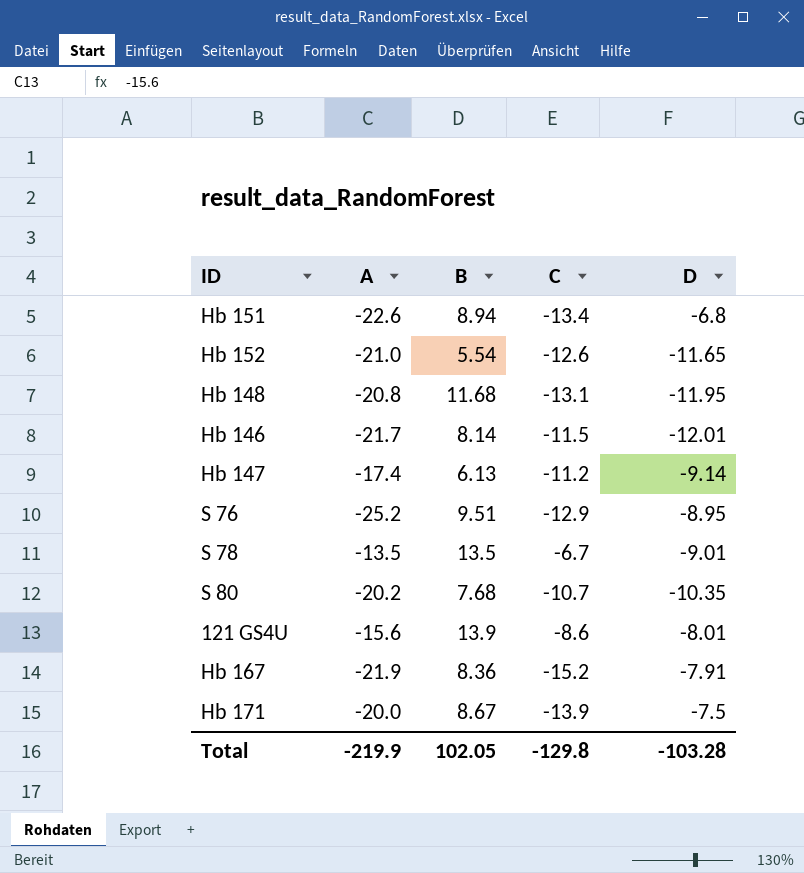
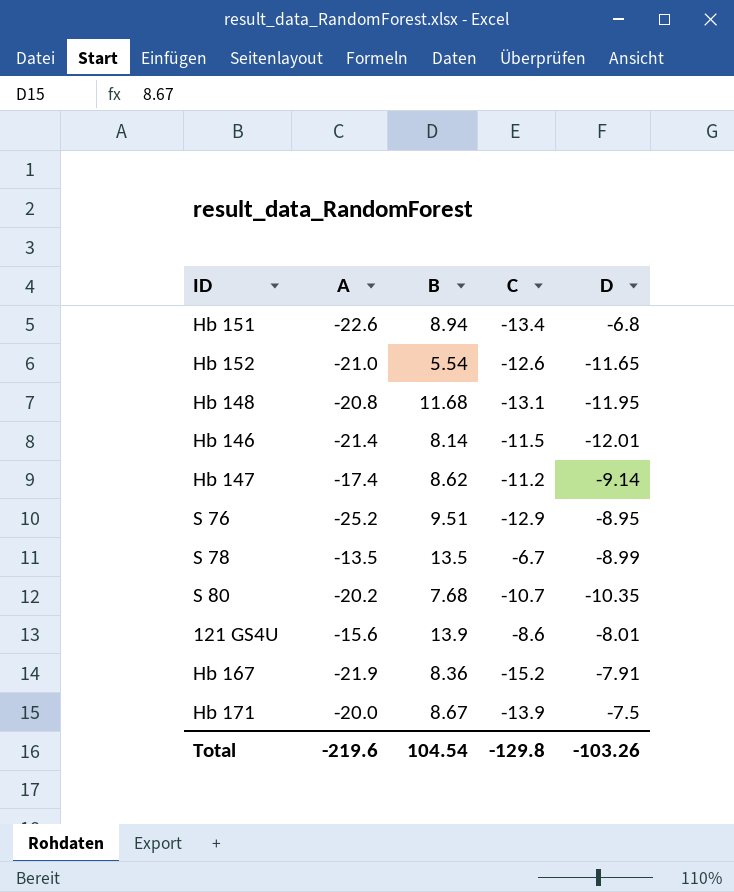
Hb 146 | A: -21.7 -> -21.4
Hb 147 | B: 6.13 -> 8.62
S 78 | D: -9.01 -> -8.99
Total | A: -219.9 -> -219.6
Total | B: 102.05 -> 104.54
Total | D: -103.28 -> -103.26

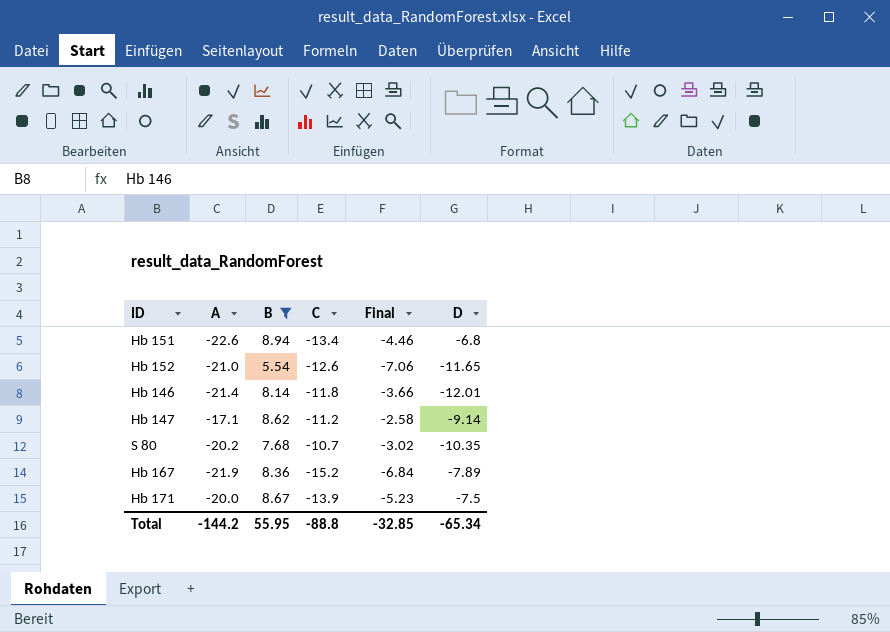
filter: none -> B <= 8.94
column Final | formula: none -> [B] + [C]
Hb 146 | C: -11.5 -> -11.8
Hb 147 | A: -17.4 -> -17.1
Hb 167 | D: -7.91 -> -7.89
Total | A: -219.6 -> -144.2
Total | B: 104.54 -> 55.95
Total | C: -129.8 -> -88.8
Total | D: -103.26 -> -65.34

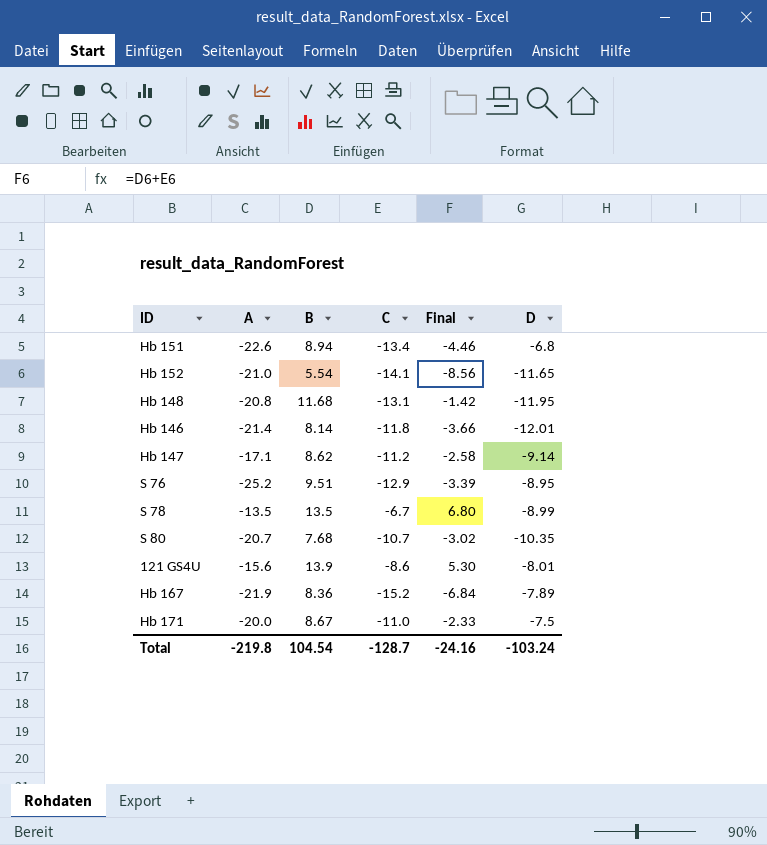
filter: B <= 8.94 -> none
Hb 152 | C: -12.6 -> -14.1
Hb 152 | Final: -7.06 -> -8.56
S 80 | A: -20.2 -> -20.7
Hb 171 | C: -13.9 -> -11.0
Hb 171 | Final: -5.23 -> -2.33
Total | A: -144.2 -> -219.8
Total | B: 55.95 -> 104.54
Total | C: -88.8 -> -128.7
Total | Final: -32.85 -> -24.16
Total | D: -65.34 -> -103.24

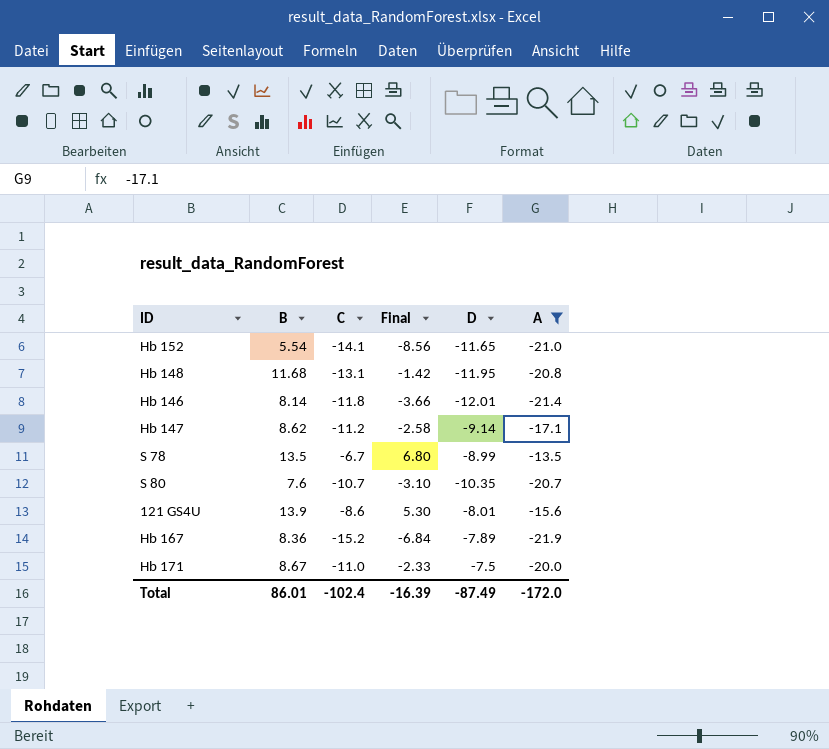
filter: none -> A >= -21.9
column A | position: 2 -> 6
S 80 | B: 7.68 -> 7.6
S 80 | Final: -3.02 -> -3.10
Total | B: 104.54 -> 86.01
Total | C: -128.7 -> -102.4
Total | Final: -24.16 -> -16.39
Total | D: -103.24 -> -87.49
Total | A: -219.8 -> -172.0

